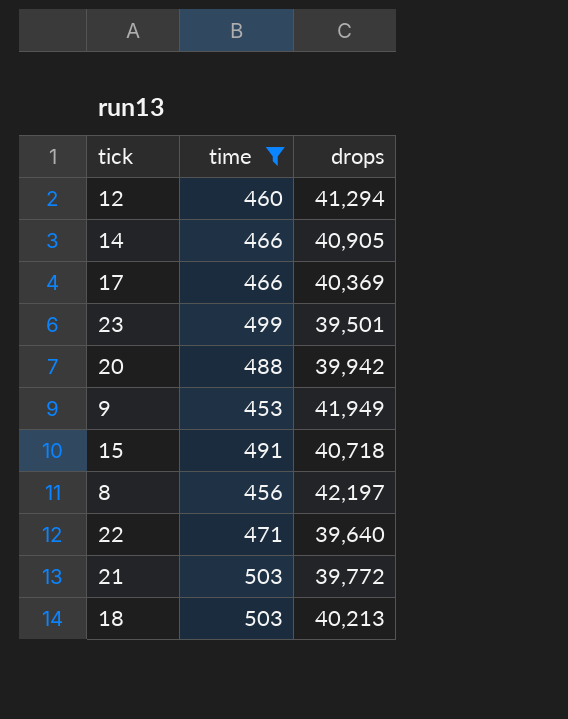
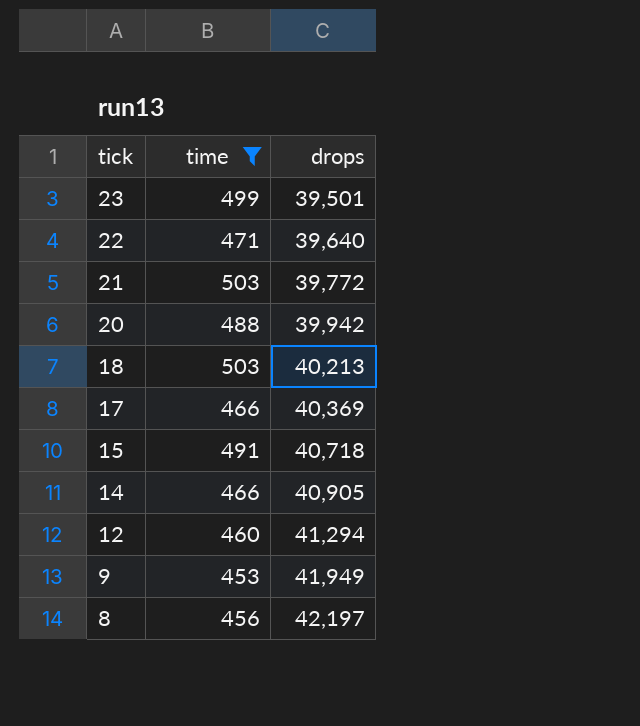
row order: none -> tick descending

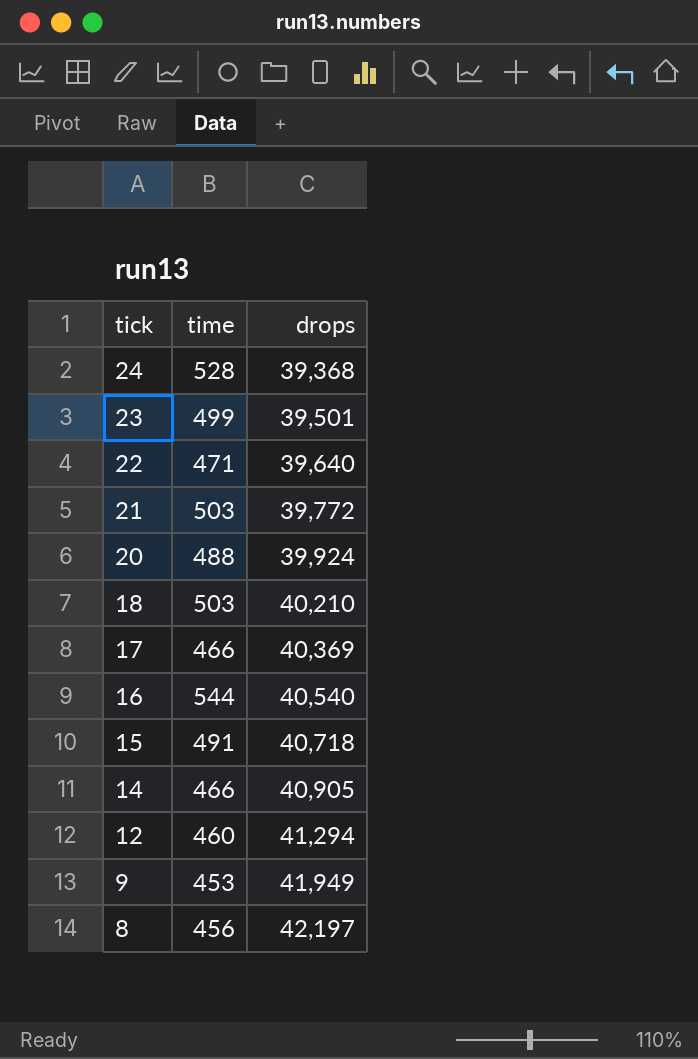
filter: time <= 503 -> none
20 | drops: 39,942 -> 39,924
18 | drops: 40,213 -> 40,210

